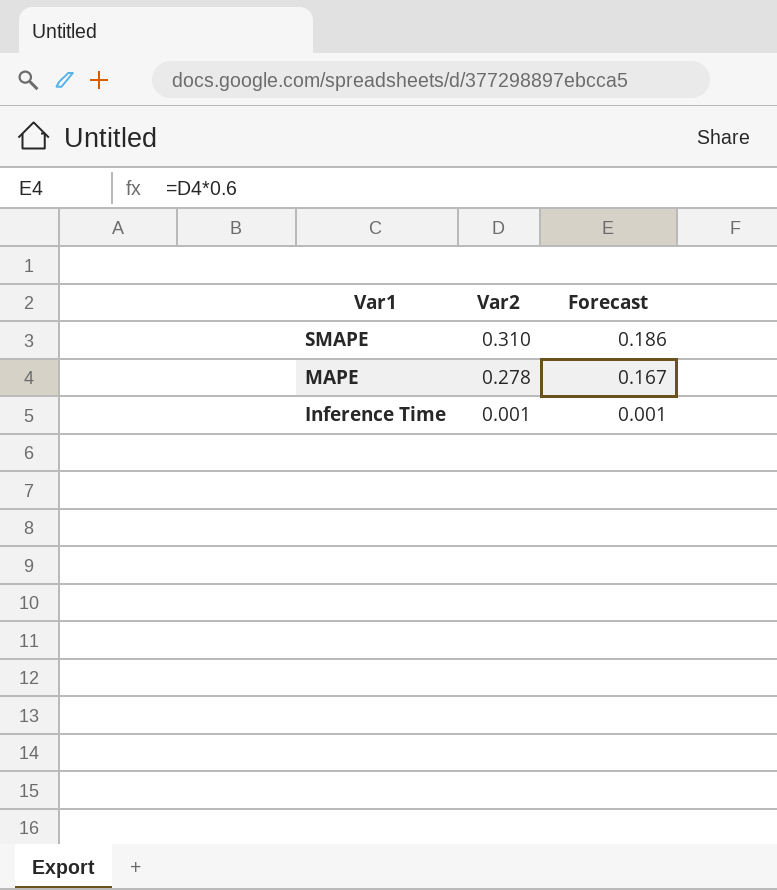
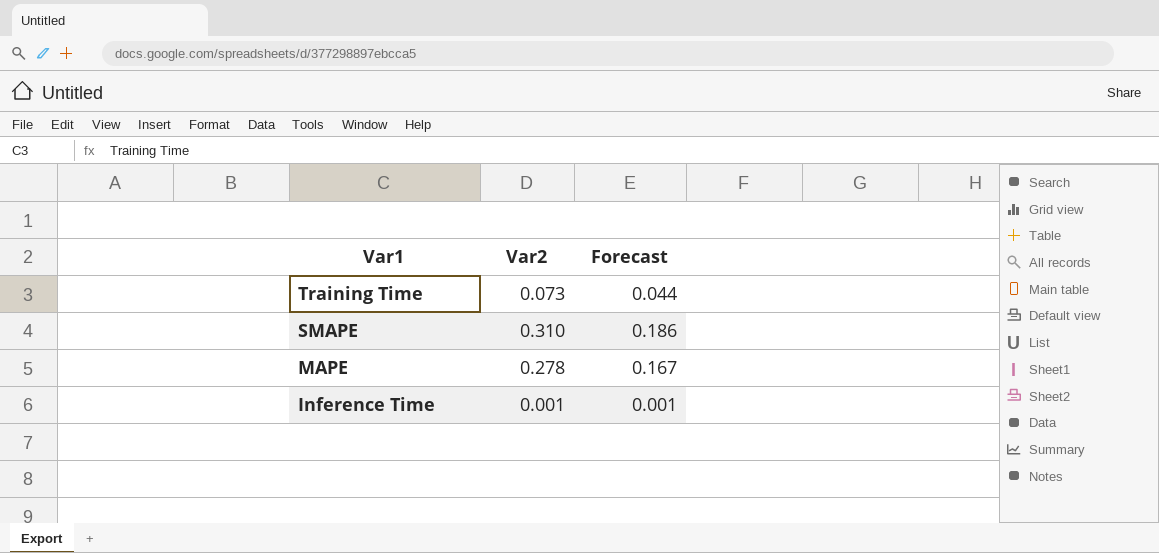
row Training Time: none -> 0.073 | 0.044

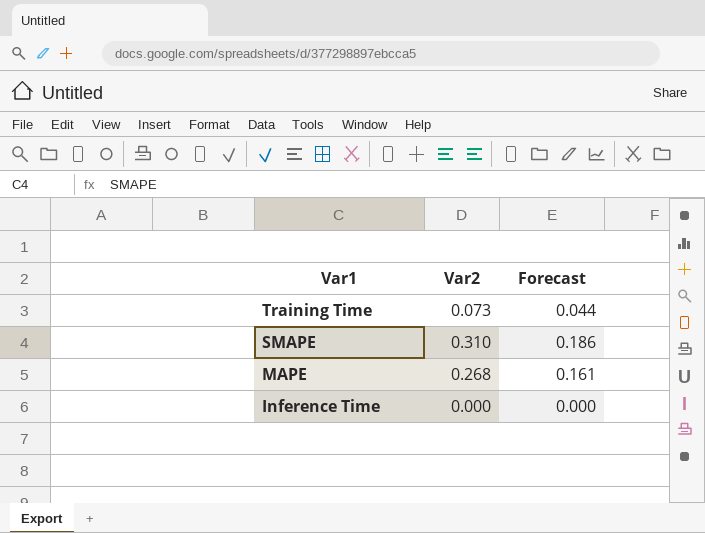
MAPE | Var2: 0.278 -> 0.268
MAPE | Forecast: 0.167 -> 0.161
Inference Time | Var2: 0.001 -> 0.000
Inference Time | Forecast: 0.001 -> 0.000

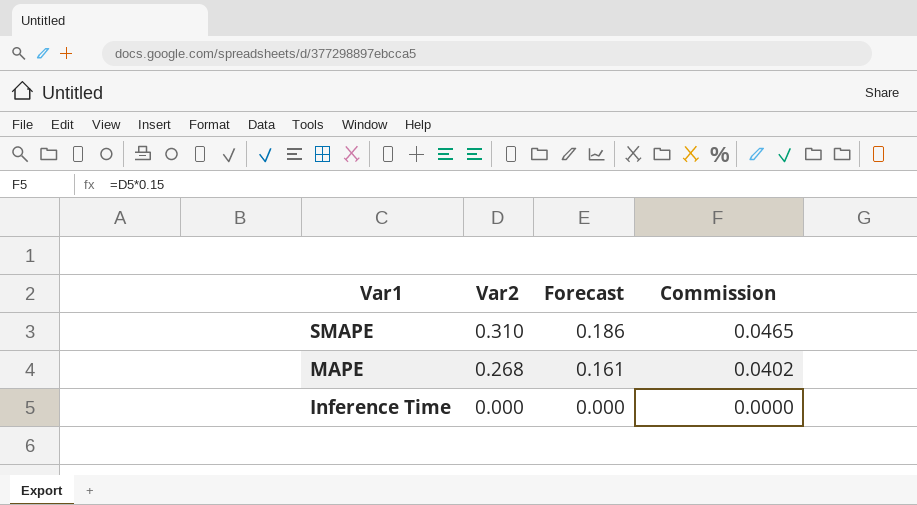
column Commission | formula: none -> [Var2] * 0.15
row Training Time: 0.073 | 0.044 -> none

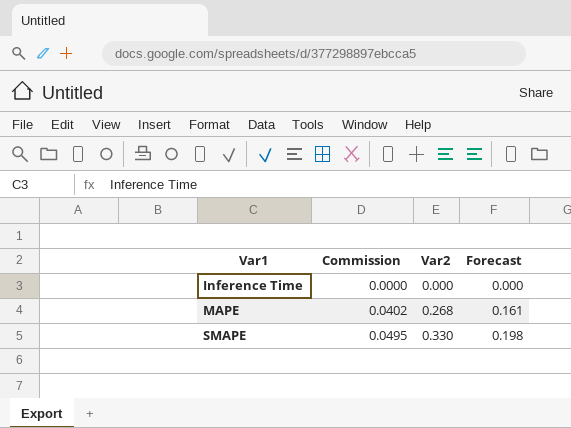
row order: Var1 descending -> Var1 ascending
column Commission | position: 4 -> 2
SMAPE | Commission: 0.0465 -> 0.0495
SMAPE | Var2: 0.310 -> 0.330
SMAPE | Forecast: 0.186 -> 0.198

